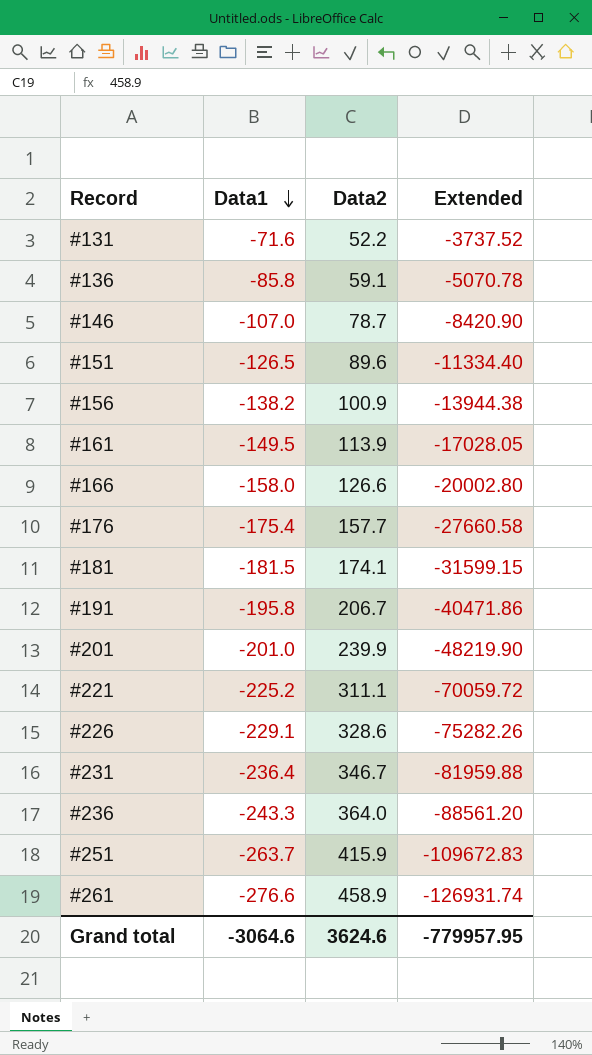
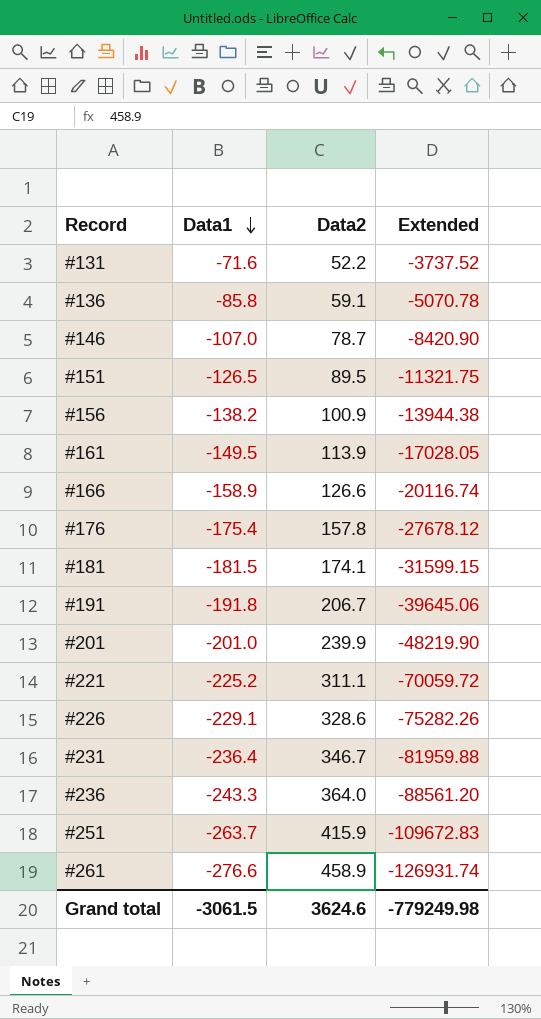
#151 | Data2: 89.6 -> 89.5
#151 | Extended: -11334.40 -> -11321.75
#166 | Data1: -158.0 -> -158.9
#166 | Extended: -20002.80 -> -20116.74
#176 | Data2: 157.7 -> 157.8
#176 | Extended: -27660.58 -> -27678.12
#191 | Data1: -195.8 -> -191.8
#191 | Extended: -40471.86 -> -39645.06
Grand total | Data1: -3064.6 -> -3061.5
Grand total | Extended: -779957.95 -> -779249.98

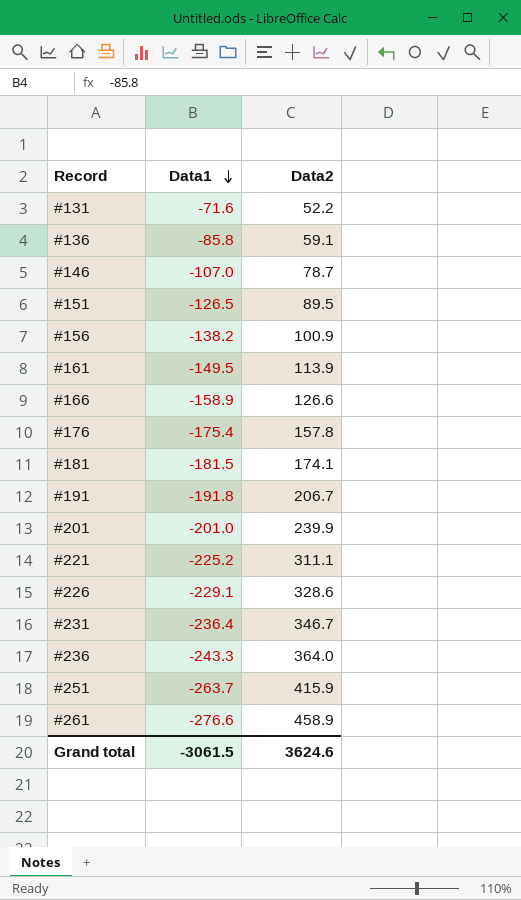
column Extended | formula: [Data1] * [Data2] -> none

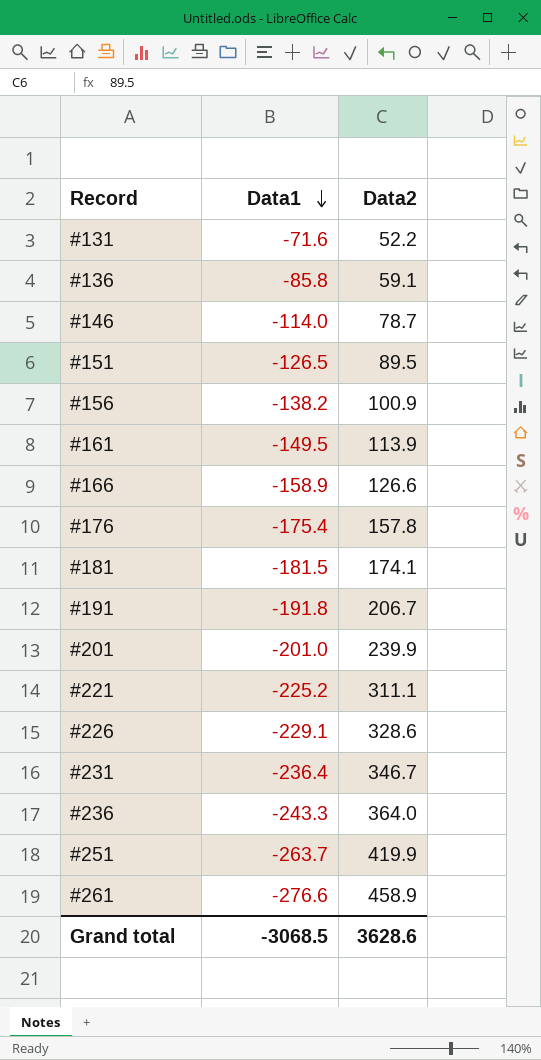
#146 | Data1: -107.0 -> -114.0
#251 | Data2: 415.9 -> 419.9
Grand total | Data1: -3061.5 -> -3068.5
Grand total | Data2: 3624.6 -> 3628.6

